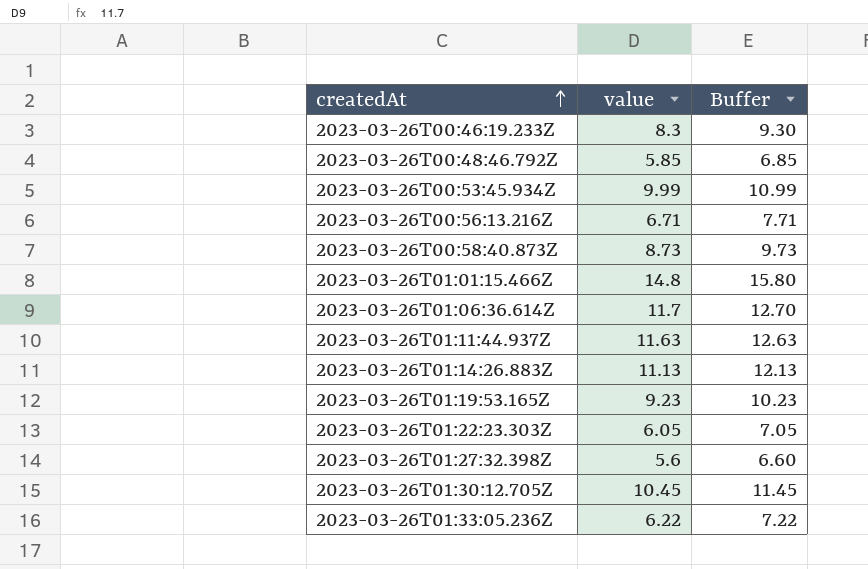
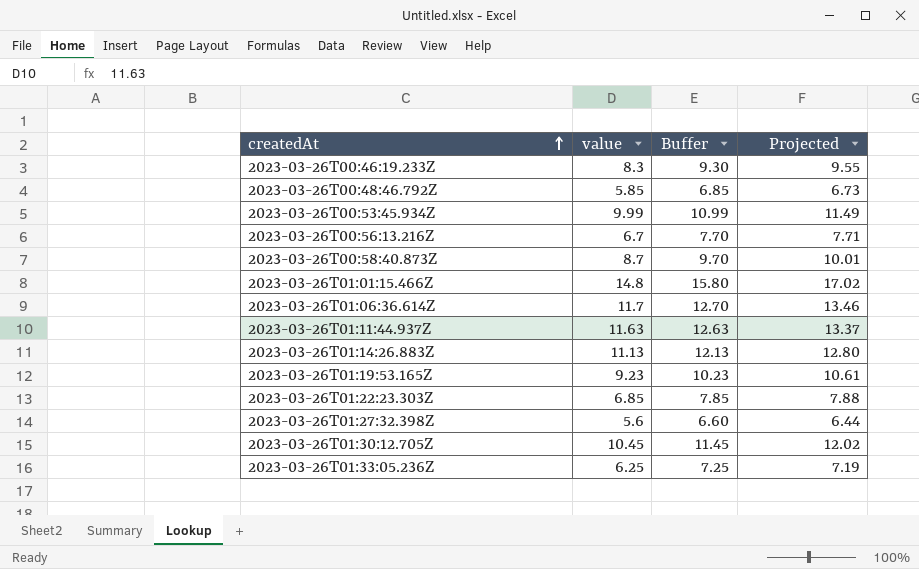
column Projected | formula: none -> [value] * 1.15
2023-03-26T00:56:13.216Z | value: 6.71 -> 6.7
2023-03-26T00:56:13.216Z | Buffer: 7.71 -> 7.70
2023-03-26T00:58:40.873Z | value: 8.73 -> 8.7
2023-03-26T00:58:40.873Z | Buffer: 9.73 -> 9.70
2023-03-26T01:22:23.303Z | value: 6.05 -> 6.85
2023-03-26T01:22:23.303Z | Buffer: 7.05 -> 7.85
2023-03-26T01:33:05.236Z | value: 6.22 -> 6.25
2023-03-26T01:33:05.236Z | Buffer: 7.22 -> 7.25

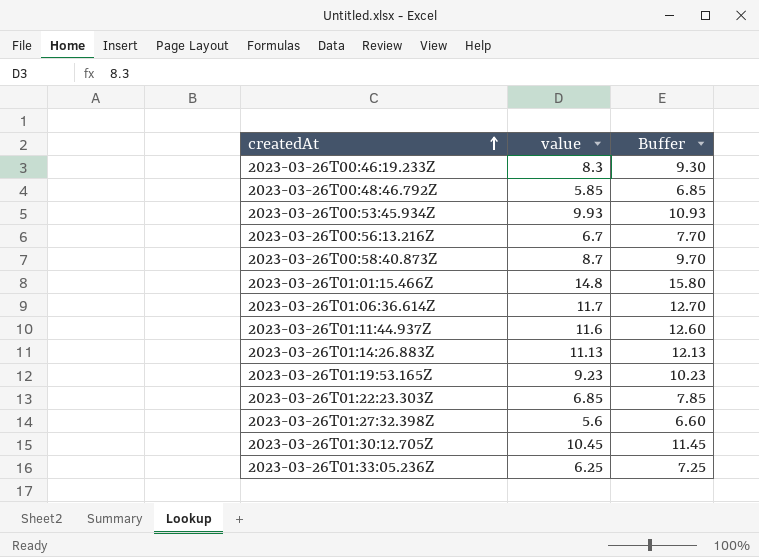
column Projected | formula: [value] * 1.15 -> none
2023-03-26T00:53:45.934Z | value: 9.99 -> 9.93
2023-03-26T00:53:45.934Z | Buffer: 10.99 -> 10.93
2023-03-26T01:11:44.937Z | value: 11.63 -> 11.6
2023-03-26T01:11:44.937Z | Buffer: 12.63 -> 12.60

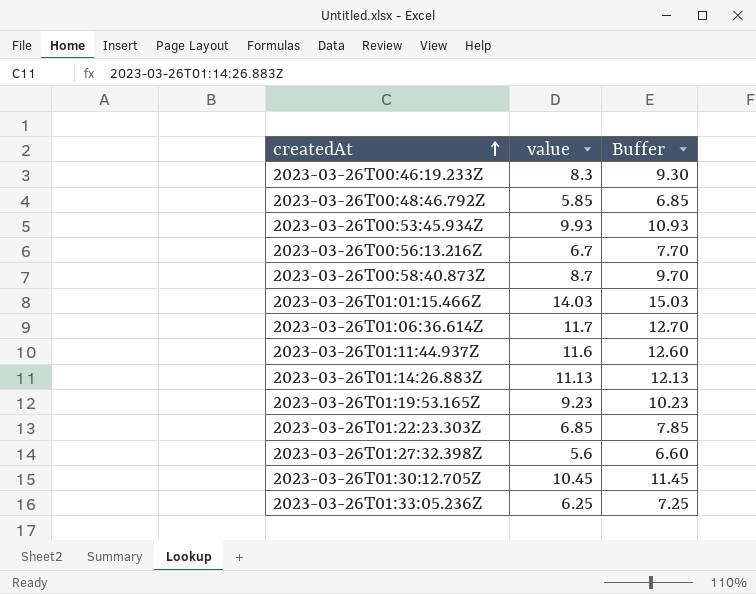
2023-03-26T01:01:15.466Z | value: 14.8 -> 14.03
2023-03-26T01:01:15.466Z | Buffer: 15.80 -> 15.03

